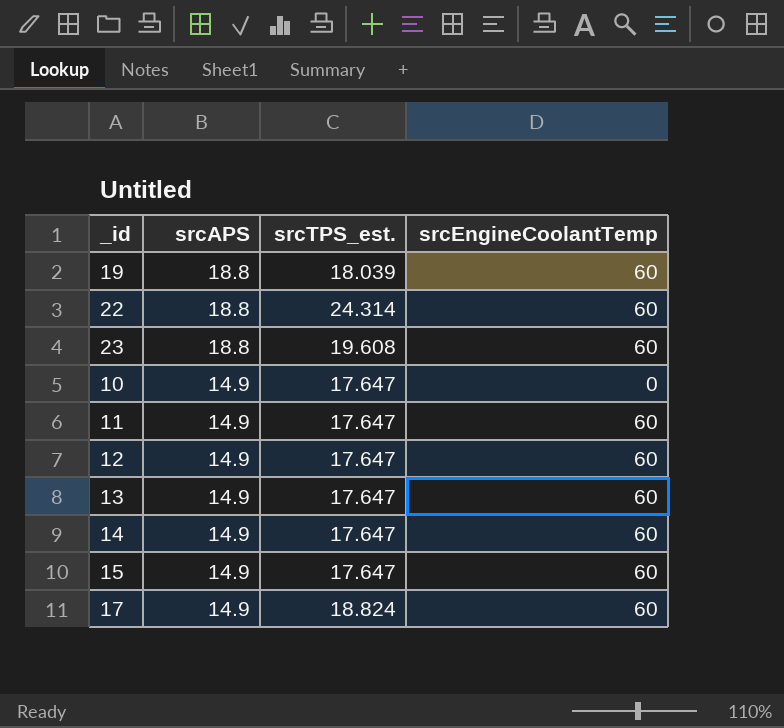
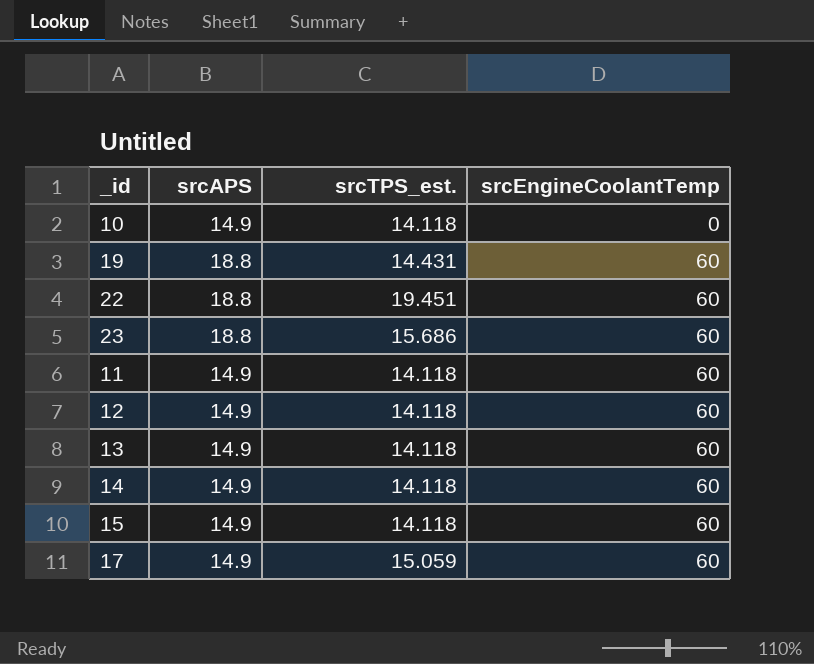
row order: srcAPS descending -> srcEngineCoolantTemp ascending
10 | srcTPS_est.: 17.647 -> 14.118
19 | srcTPS_est.: 18.039 -> 14.431
22 | srcTPS_est.: 24.314 -> 19.451
23 | srcTPS_est.: 19.608 -> 15.686
11 | srcTPS_est.: 17.647 -> 14.118
12 | srcTPS_est.: 17.647 -> 14.118
13 | srcTPS_est.: 17.647 -> 14.118
14 | srcTPS_est.: 17.647 -> 14.118
15 | srcTPS_est.: 17.647 -> 14.118
17 | srcTPS_est.: 18.824 -> 15.059

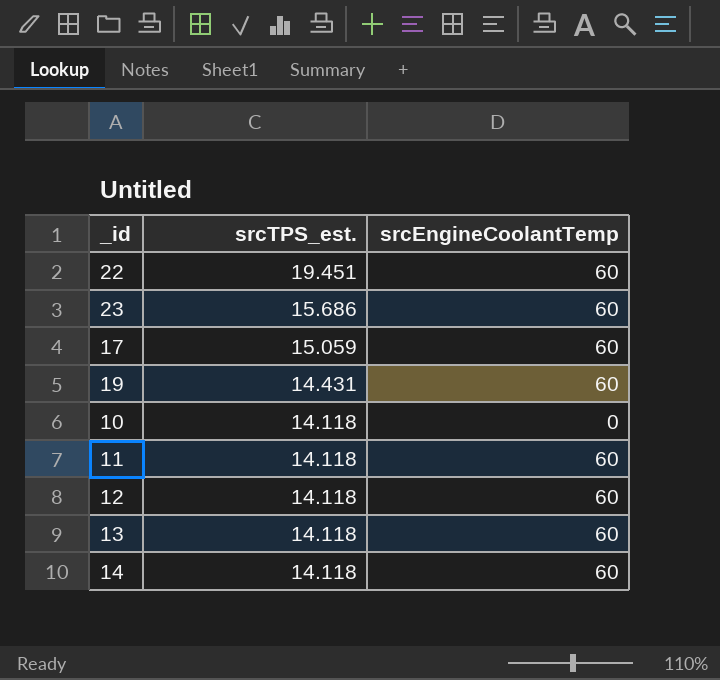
row order: srcEngineCoolantTemp ascending -> srcTPS_est. descending
column srcAPS | position: 2 -> none
row 15: 14.9 | 14.118 | 60 -> none

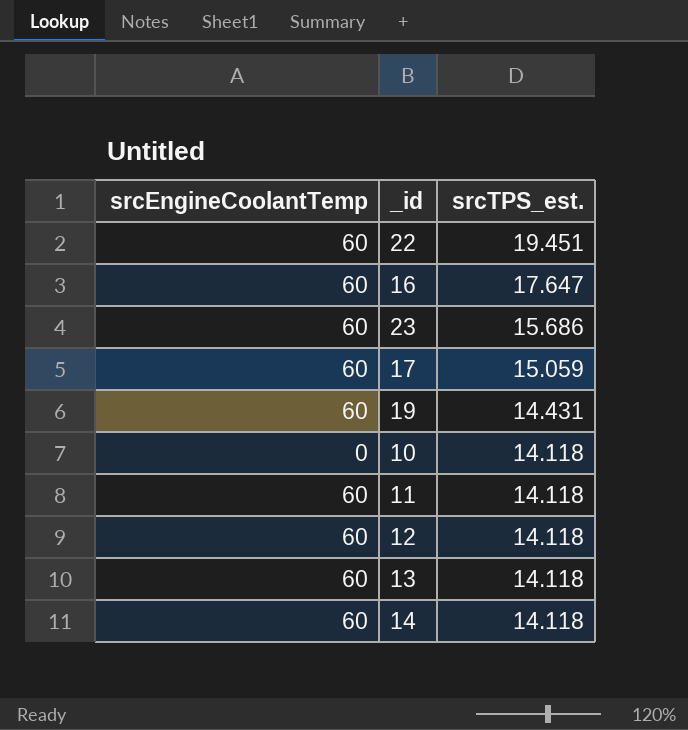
column srcEngineCoolantTemp | position: 3 -> 1
row 16: none -> 60 | 17.647

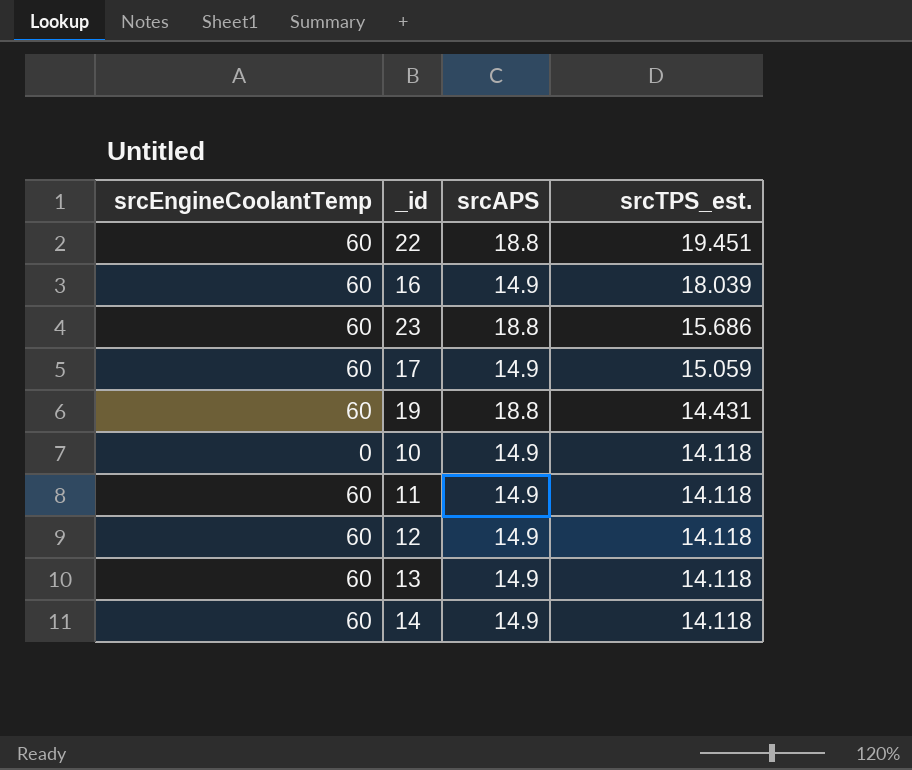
column srcAPS | position: none -> 3
16 | srcTPS_est.: 17.647 -> 18.039

